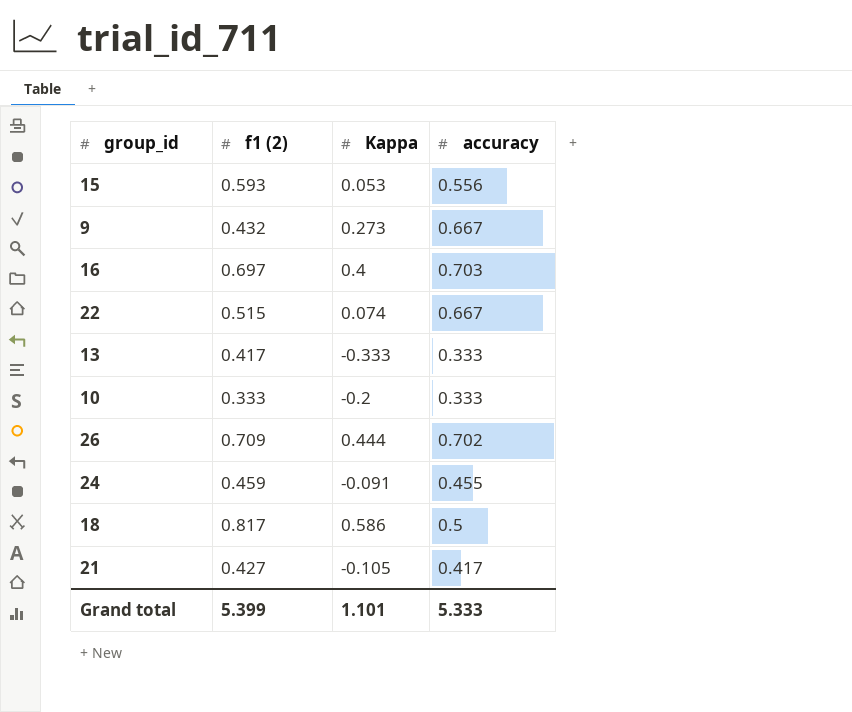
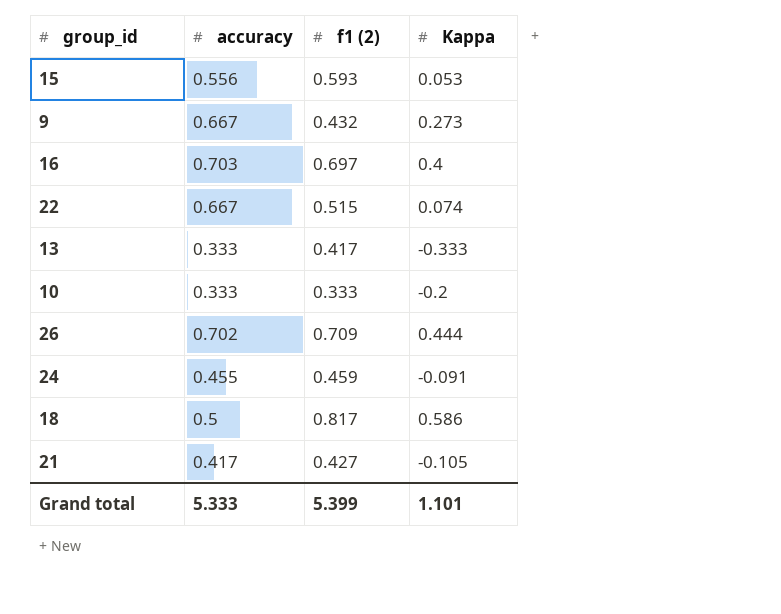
column accuracy | position: 4 -> 2

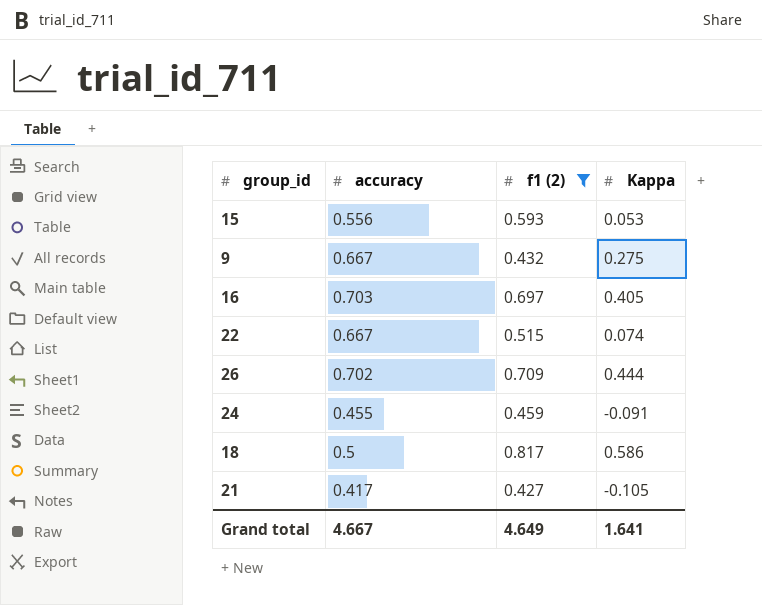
filter: none -> f1 (2) >= 0.427
9 | Kappa: 0.273 -> 0.275
16 | Kappa: 0.4 -> 0.405
Grand total | accuracy: 5.333 -> 4.667
Grand total | f1 (2): 5.399 -> 4.649
Grand total | Kappa: 1.101 -> 1.641

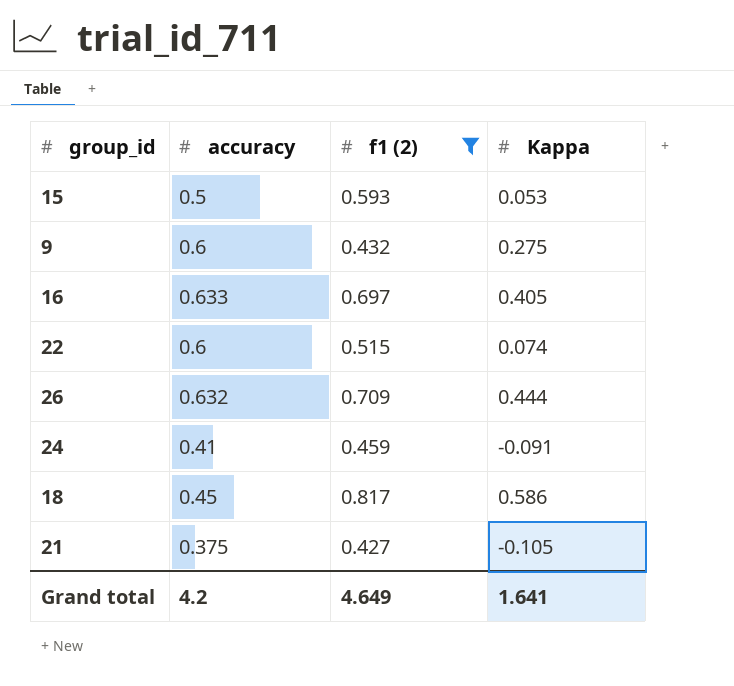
15 | accuracy: 0.556 -> 0.5
9 | accuracy: 0.667 -> 0.6
16 | accuracy: 0.703 -> 0.633
22 | accuracy: 0.667 -> 0.6
26 | accuracy: 0.702 -> 0.632
24 | accuracy: 0.455 -> 0.41
18 | accuracy: 0.5 -> 0.45
21 | accuracy: 0.417 -> 0.375
Grand total | accuracy: 4.667 -> 4.2

